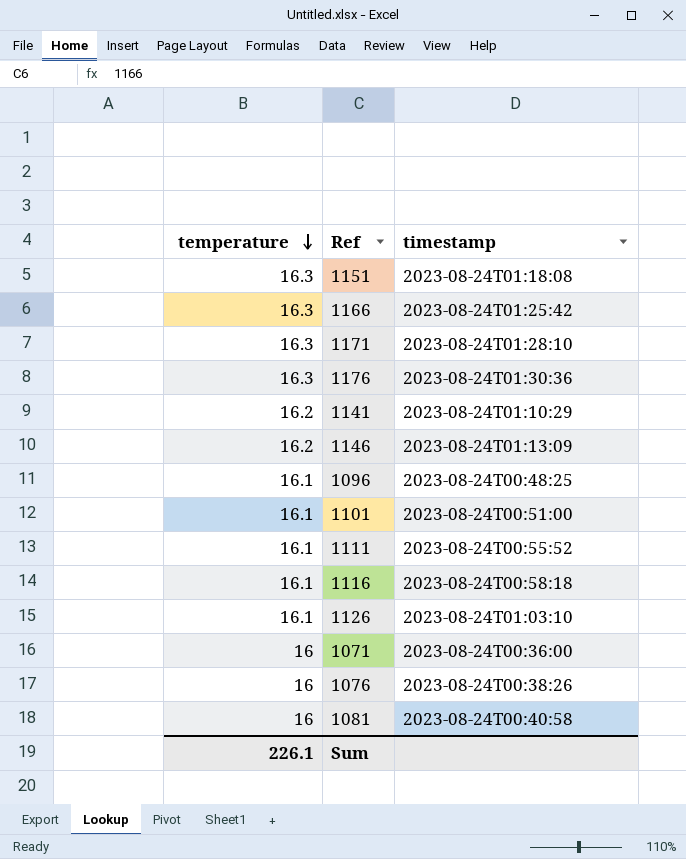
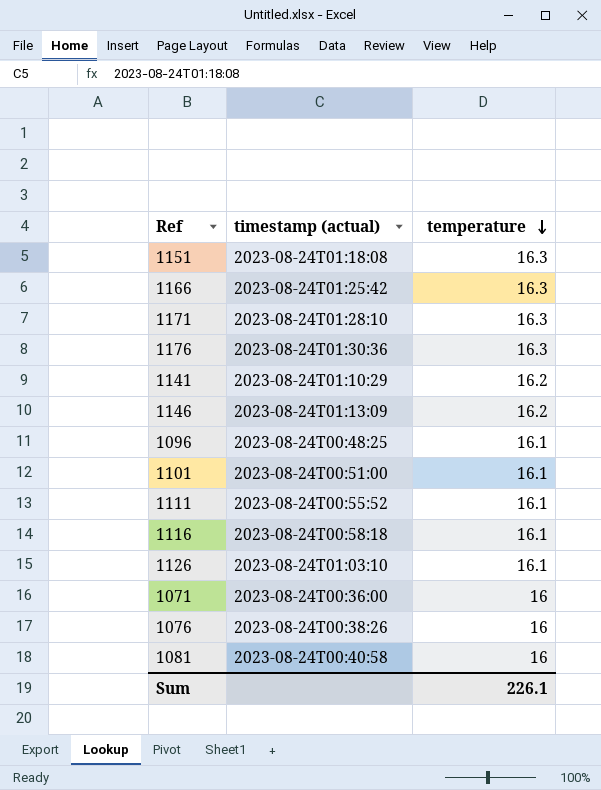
column name: timestamp -> timestamp (actual)
column temperature | position: 1 -> 3

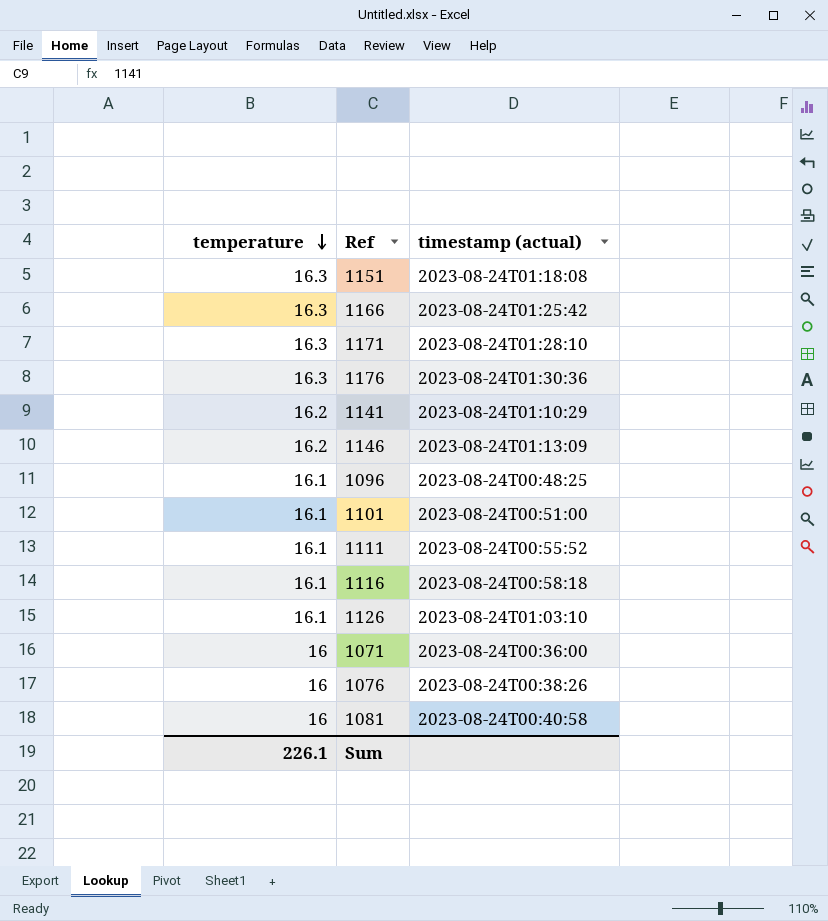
column temperature | position: 3 -> 1

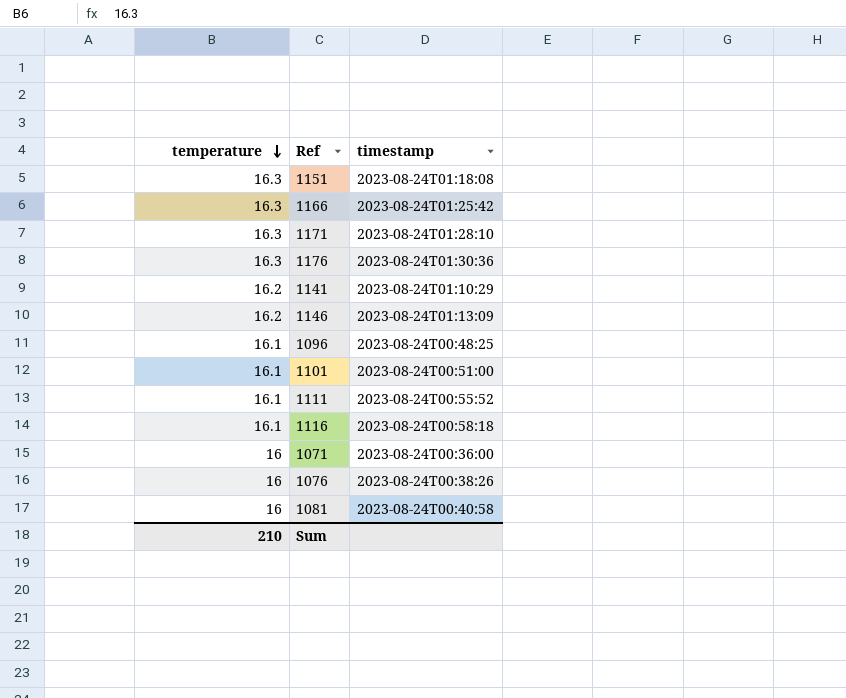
column name: timestamp (actual) -> timestamp
row 1126: 16.1 | 2023-08-24T01:03:10 -> none
Sum | temperature: 226.1 -> 210

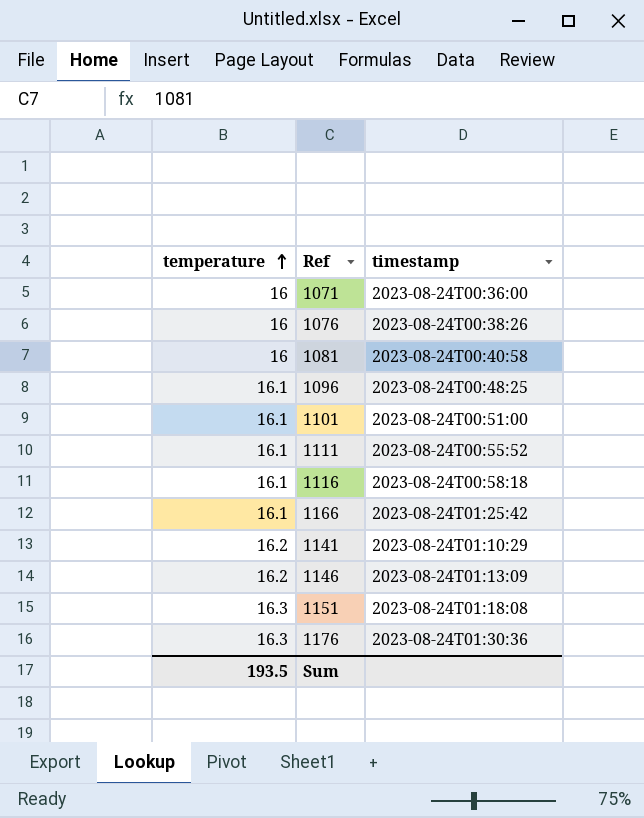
row order: temperature descending -> temperature ascending
row 1171: 16.3 | 2023-08-24T01:28:10 -> none
1166 | temperature: 16.3 -> 16.1
Sum | temperature: 210 -> 193.5

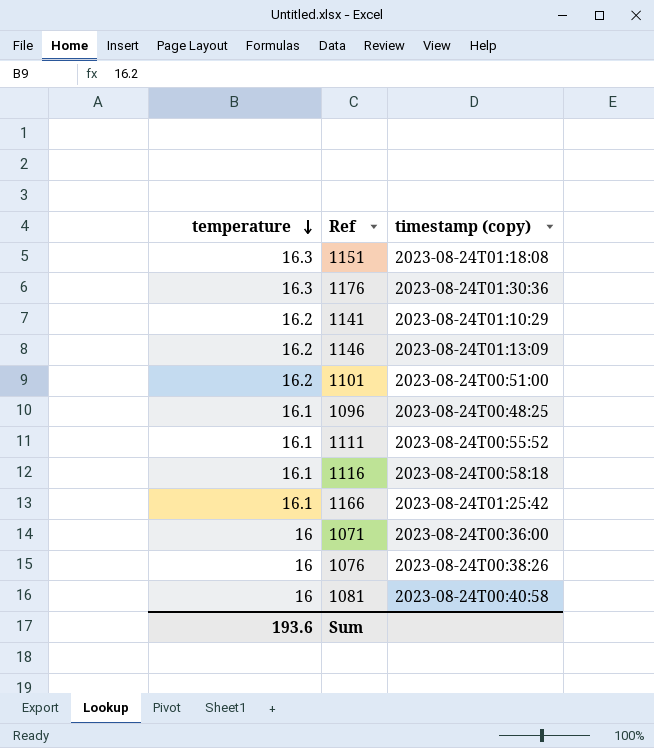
row order: temperature ascending -> temperature descending
column name: timestamp -> timestamp (copy)
1101 | temperature: 16.1 -> 16.2
Sum | temperature: 193.5 -> 193.6

